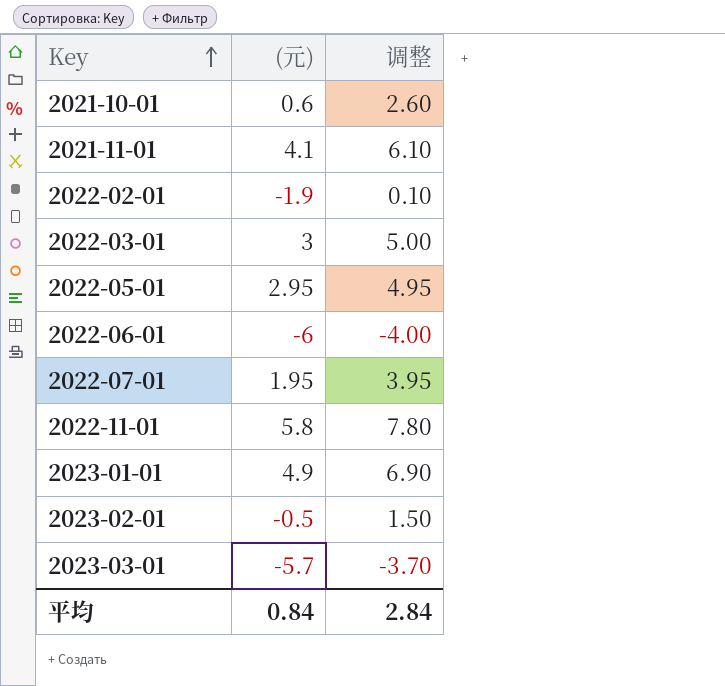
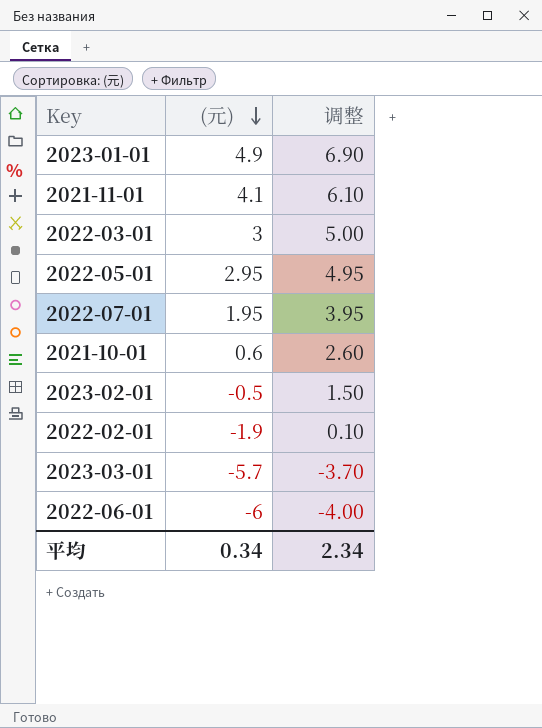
row order: Key ascending -> (元) descending
row 2022-11-01: 5.8 | 7.80 -> none
平均 | (元): 0.84 -> 0.34
平均 | 调整: 2.84 -> 2.34

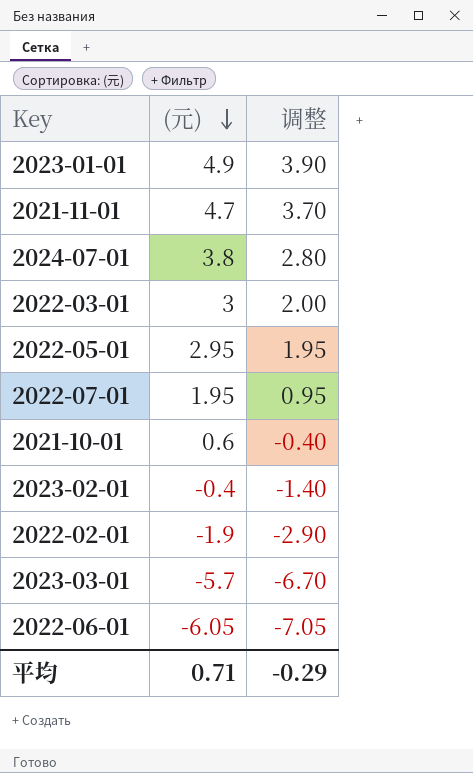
column 调整 | formula: [(元)] + 2 -> [(元)] - 1
2021-11-01 | (元): 4.1 -> 4.7
row 2024-07-01: none -> 3.8 | 2.80
2023-02-01 | (元): -0.5 -> -0.4
2022-06-01 | (元): -6 -> -6.05
平均 | (元): 0.34 -> 0.71
平均 | 调整: 2.34 -> -0.29

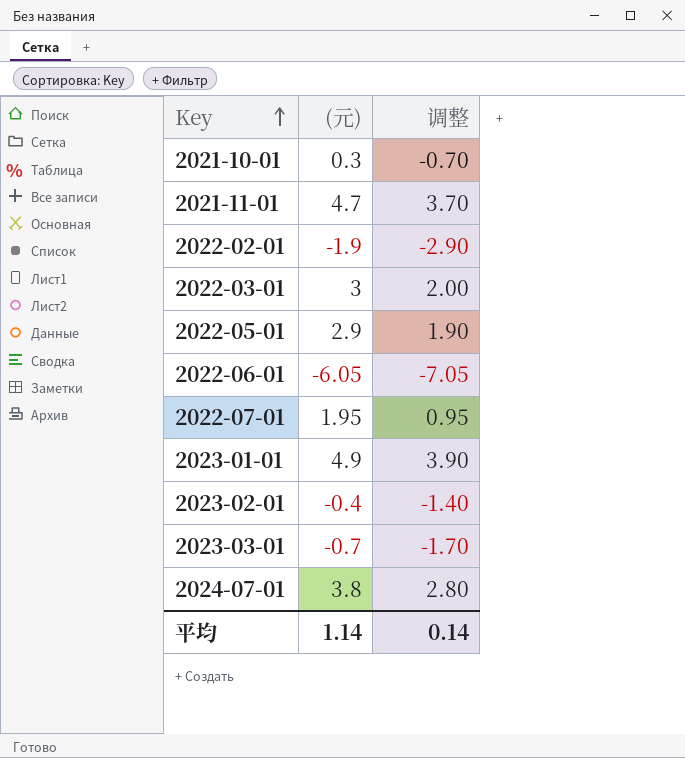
row order: (元) descending -> Key ascending
2021-10-01 | (元): 0.6 -> 0.3
2021-10-01 | 调整: -0.40 -> -0.70
2022-05-01 | (元): 2.95 -> 2.9
2022-05-01 | 调整: 1.95 -> 1.90
2023-03-01 | (元): -5.7 -> -0.7
2023-03-01 | 调整: -6.70 -> -1.70
平均 | (元): 0.71 -> 1.14
平均 | 调整: -0.29 -> 0.14

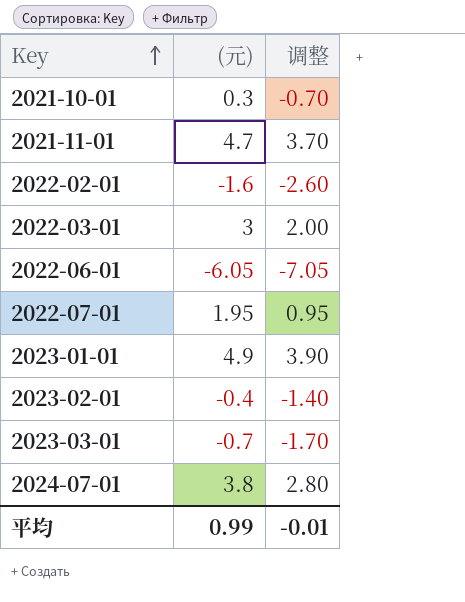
row 2022-05-01: 2.9 | 1.90 -> none
2022-02-01 | (元): -1.9 -> -1.6
2022-02-01 | 调整: -2.90 -> -2.60
平均 | (元): 1.14 -> 0.99
平均 | 调整: 0.14 -> -0.01

